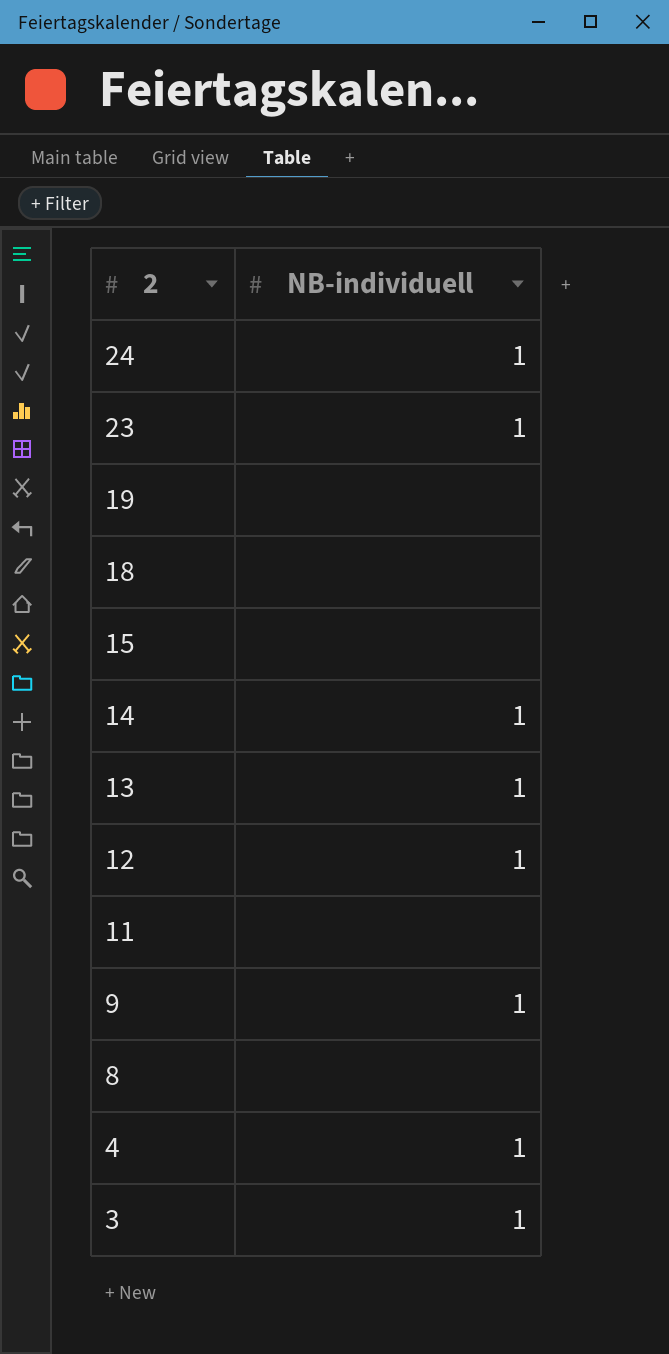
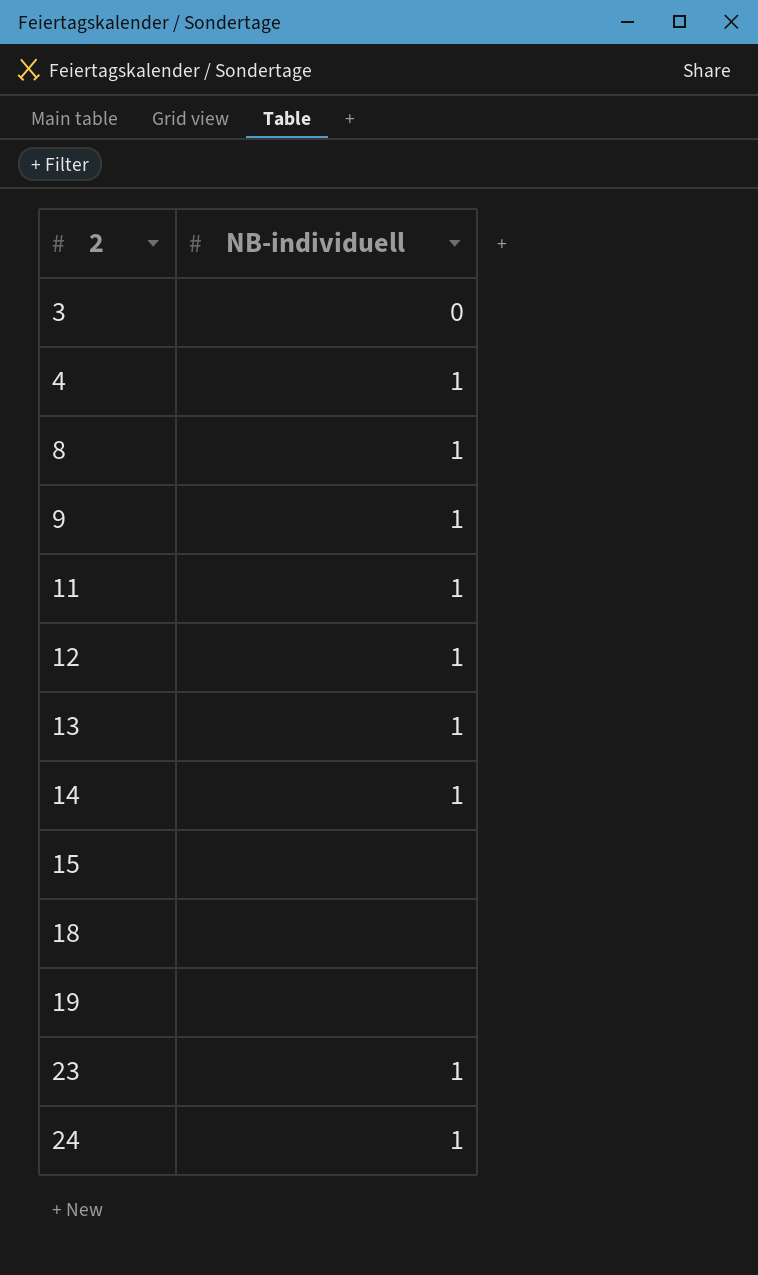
row order: 2 descending -> 2 ascending
3 | NB-individuell: 1 -> 0
8 | NB-individuell: none -> 1
11 | NB-individuell: none -> 1

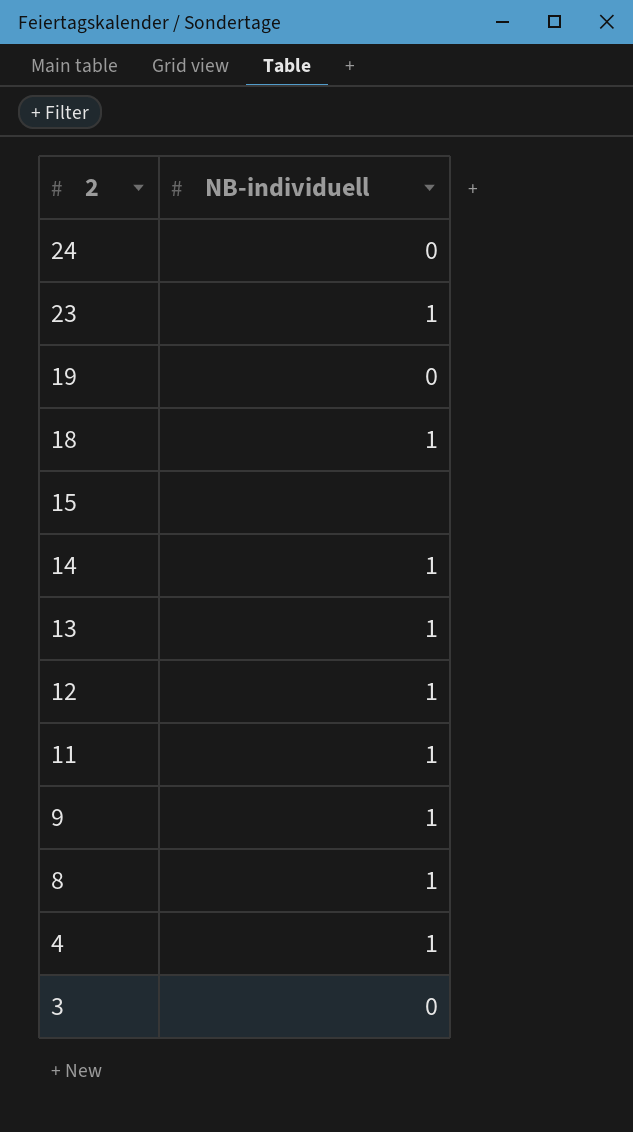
row order: 2 ascending -> 2 descending
24 | NB-individuell: 1 -> 0
19 | NB-individuell: none -> 0
18 | NB-individuell: none -> 1

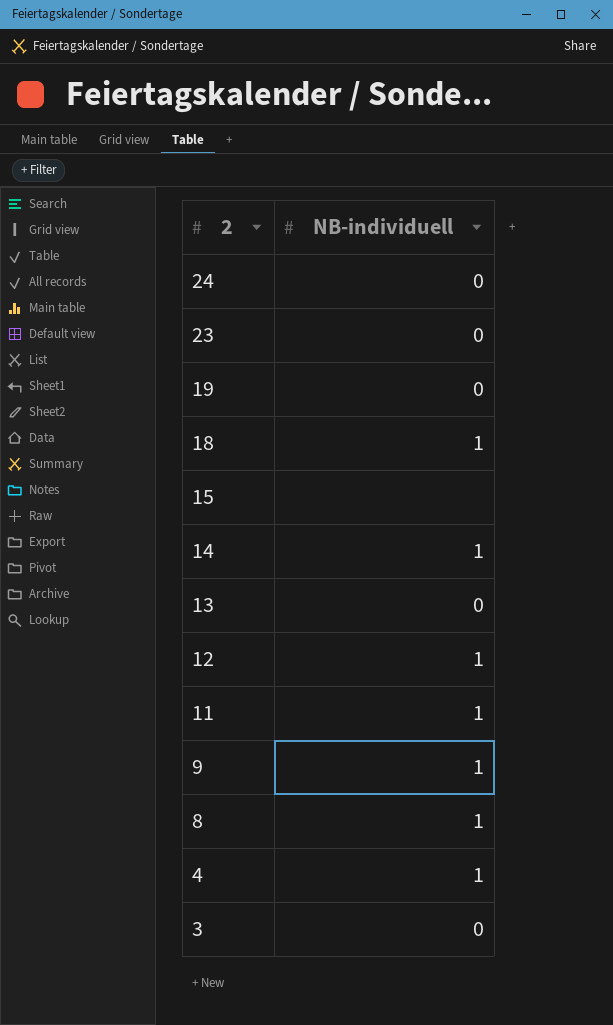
23 | NB-individuell: 1 -> 0
13 | NB-individuell: 1 -> 0

